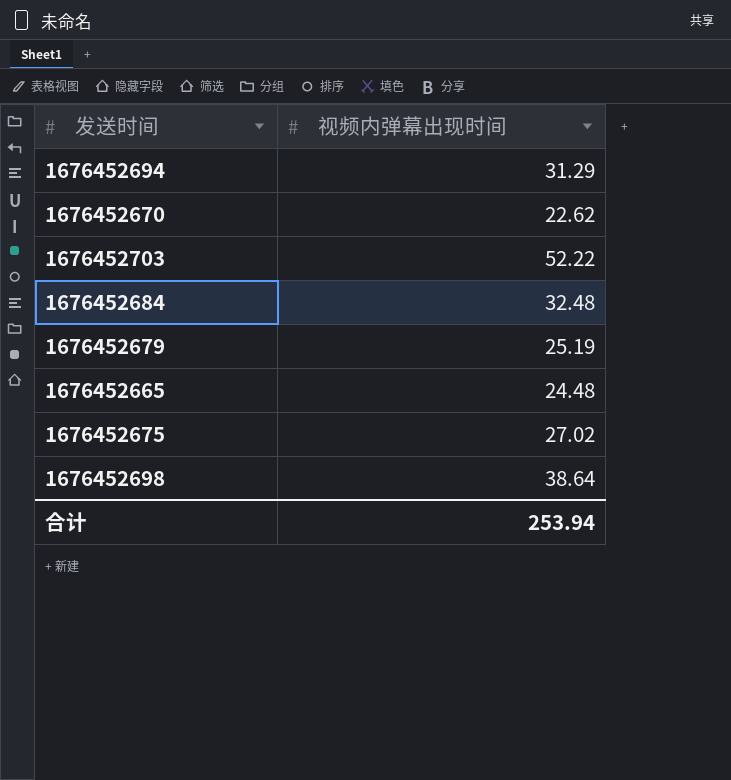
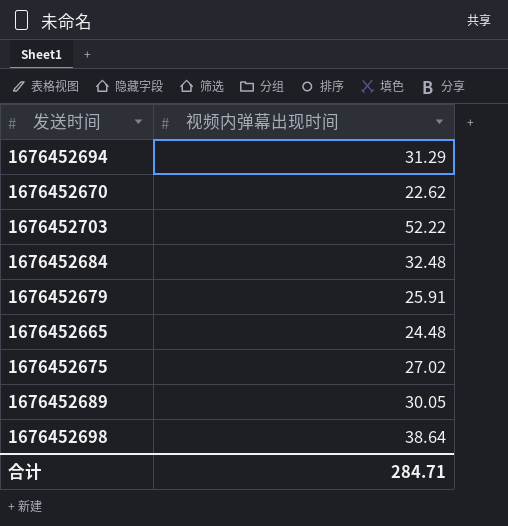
1676452679 | 视频内弹幕出现时间: 25.19 -> 25.91
row 1676452689: none -> 30.05
合计 | 视频内弹幕出现时间: 253.94 -> 284.71

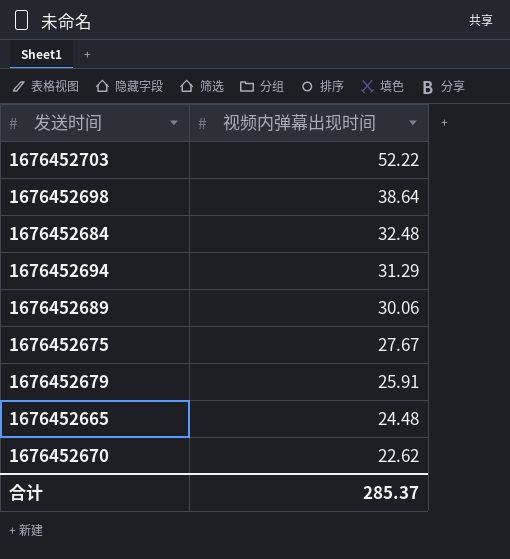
row order: none -> 视频内弹幕出现时间 descending
1676452689 | 视频内弹幕出现时间: 30.05 -> 30.06
1676452675 | 视频内弹幕出现时间: 27.02 -> 27.67
合计 | 视频内弹幕出现时间: 284.71 -> 285.37

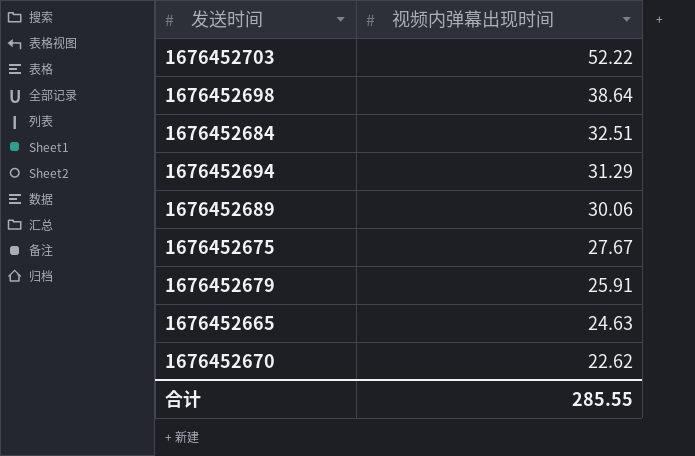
1676452684 | 视频内弹幕出现时间: 32.48 -> 32.51
1676452665 | 视频内弹幕出现时间: 24.48 -> 24.63
合计 | 视频内弹幕出现时间: 285.37 -> 285.55

